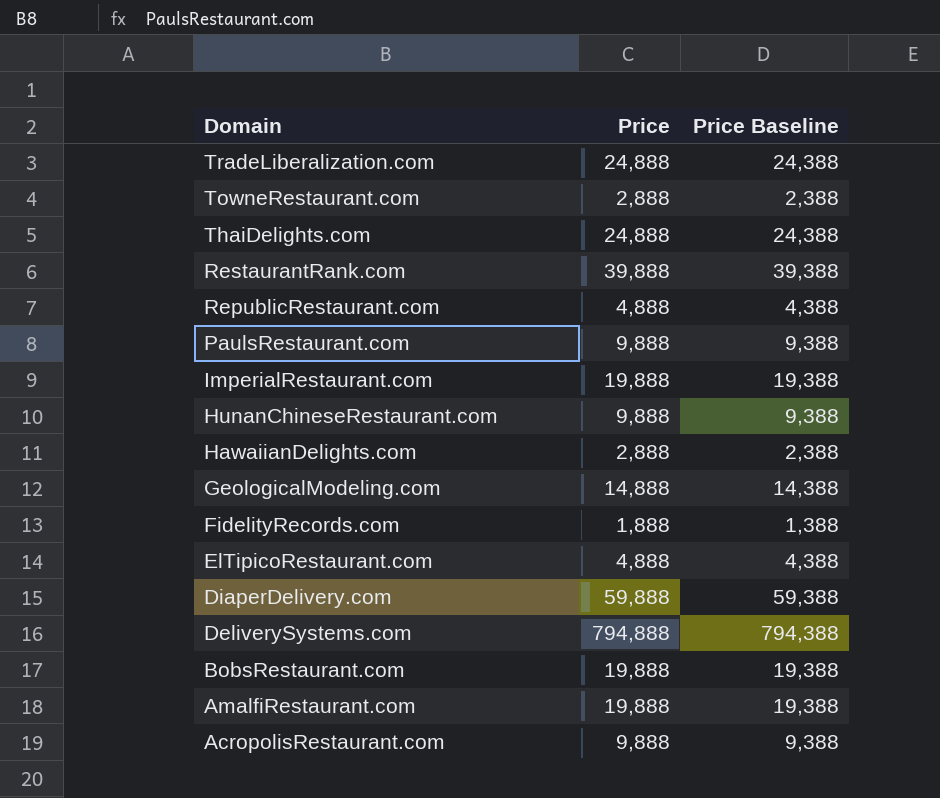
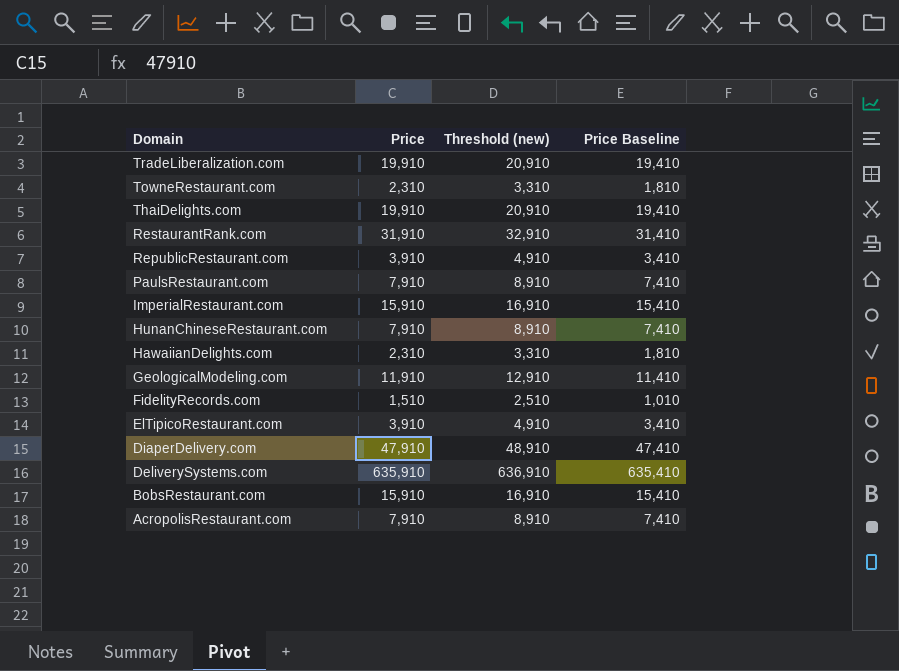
column Threshold (new) | formula: none -> [Price] + 1000
row AmalfiRestaurant.com: 19,888 | 19,388 -> none
TradeLiberalization.com | Price: 24,888 -> 19,910
TradeLiberalization.com | Price Baseline: 24,388 -> 19,410
TowneRestaurant.com | Price: 2,888 -> 2,310
TowneRestaurant.com | Price Baseline: 2,388 -> 1,810
ThaiDelights.com | Price: 24,888 -> 19,910
ThaiDelights.com | Price Baseline: 24,388 -> 19,410
RestaurantRank.com | Price: 39,888 -> 31,910
RestaurantRank.com | Price Baseline: 39,388 -> 31,410
RepublicRestaurant.com | Price: 4,888 -> 3,910
RepublicRestaurant.com | Price Baseline: 4,388 -> 3,410
PaulsRestaurant.com | Price: 9,888 -> 7,910
PaulsRestaurant.com | Price Baseline: 9,388 -> 7,410
ImperialRestaurant.com | Price: 19,888 -> 15,910
ImperialRestaurant.com | Price Baseline: 19,388 -> 15,410
HunanChineseRestaurant.com | Price: 9,888 -> 7,910
HunanChineseRestaurant.com | Price Baseline: 9,388 -> 7,410
HawaiianDelights.com | Price: 2,888 -> 2,310
HawaiianDelights.com | Price Baseline: 2,388 -> 1,810
GeologicalModeling.com | Price: 14,888 -> 11,910
GeologicalModeling.com | Price Baseline: 14,388 -> 11,410
FidelityRecords.com | Price: 1,888 -> 1,510
FidelityRecords.com | Price Baseline: 1,388 -> 1,010
ElTipicoRestaurant.com | Price: 4,888 -> 3,910
ElTipicoRestaurant.com | Price Baseline: 4,388 -> 3,410
DiaperDelivery.com | Price: 59,888 -> 47,910
DiaperDelivery.com | Price Baseline: 59,388 -> 47,410
DeliverySystems.com | Price: 794,888 -> 635,910
DeliverySystems.com | Price Baseline: 794,388 -> 635,410
BobsRestaurant.com | Price: 19,888 -> 15,910
BobsRestaurant.com | Price Baseline: 19,388 -> 15,410
AcropolisRestaurant.com | Price: 9,888 -> 7,910
AcropolisRestaurant.com | Price Baseline: 9,388 -> 7,410

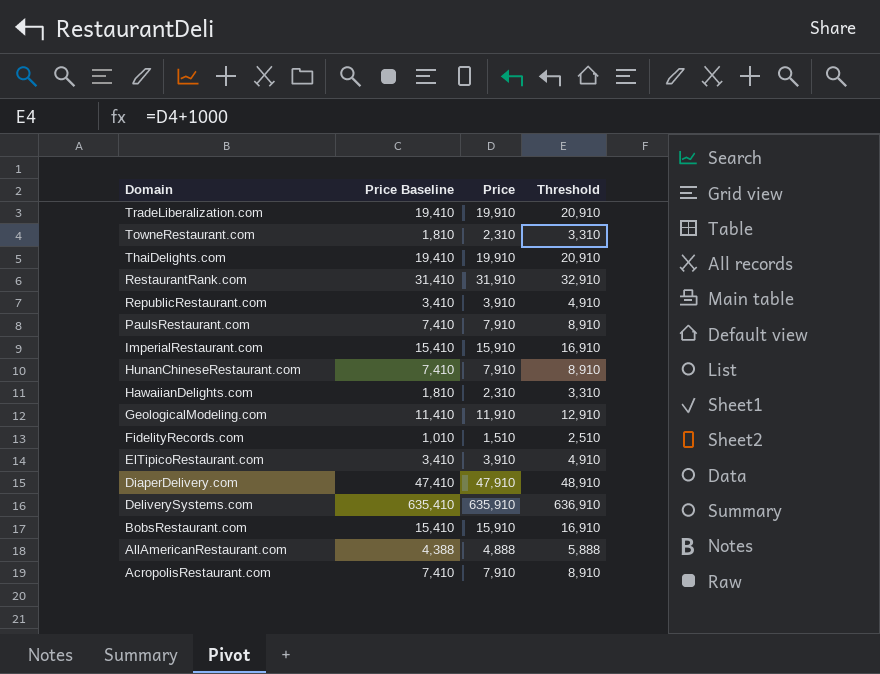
column Price Baseline | position: 4 -> 2
column name: Threshold (new) -> Threshold
row AllAmericanRestaurant.com: none -> 4,388 | 4,888 | 5,888

